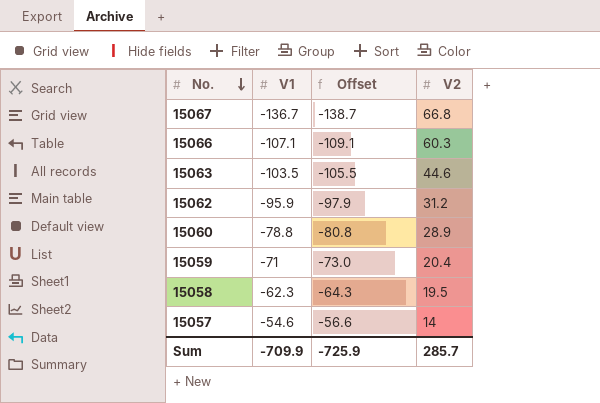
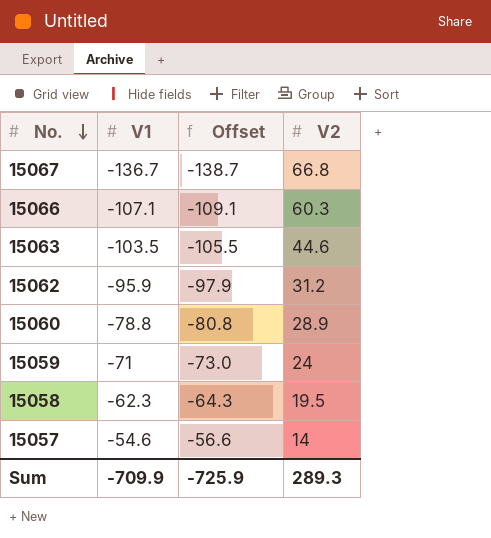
15059 | V2: 20.4 -> 24
Sum | V2: 285.7 -> 289.3

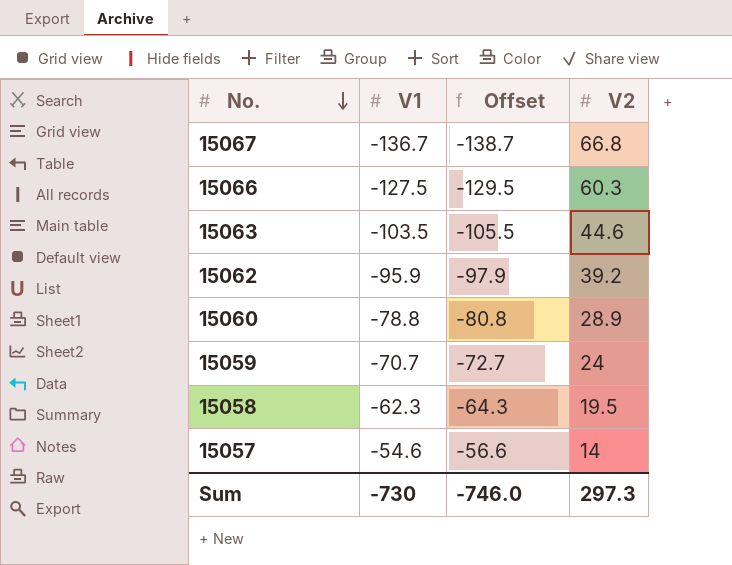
15066 | V1: -107.1 -> -127.5
15066 | Offset: -109.1 -> -129.5
15062 | V2: 31.2 -> 39.2
15059 | V1: -71 -> -70.7
15059 | Offset: -73.0 -> -72.7
Sum | V1: -709.9 -> -730
Sum | Offset: -725.9 -> -746.0
Sum | V2: 289.3 -> 297.3

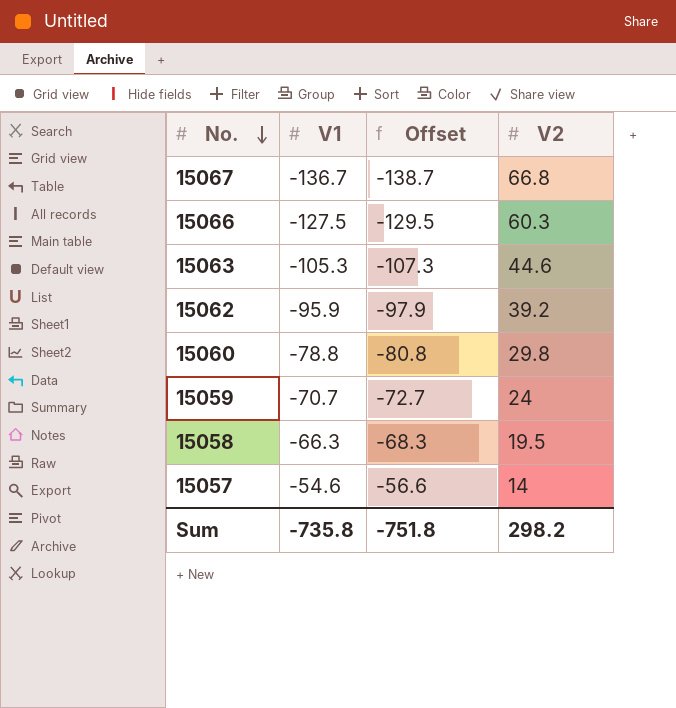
15063 | V1: -103.5 -> -105.3
15063 | Offset: -105.5 -> -107.3
15060 | V2: 28.9 -> 29.8
15058 | V1: -62.3 -> -66.3
15058 | Offset: -64.3 -> -68.3
Sum | V1: -730 -> -735.8
Sum | Offset: -746.0 -> -751.8
Sum | V2: 297.3 -> 298.2

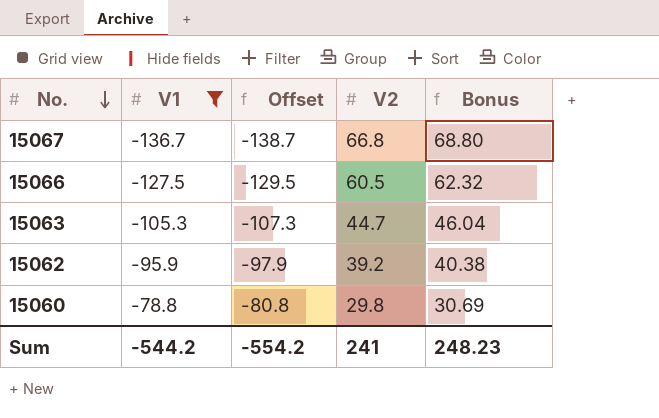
filter: none -> V1 <= -78.8
column Bonus | formula: none -> [V2] * 1.03
15066 | V2: 60.3 -> 60.5
15063 | V2: 44.6 -> 44.7
Sum | V1: -735.8 -> -544.2
Sum | Offset: -751.8 -> -554.2
Sum | V2: 298.2 -> 241

